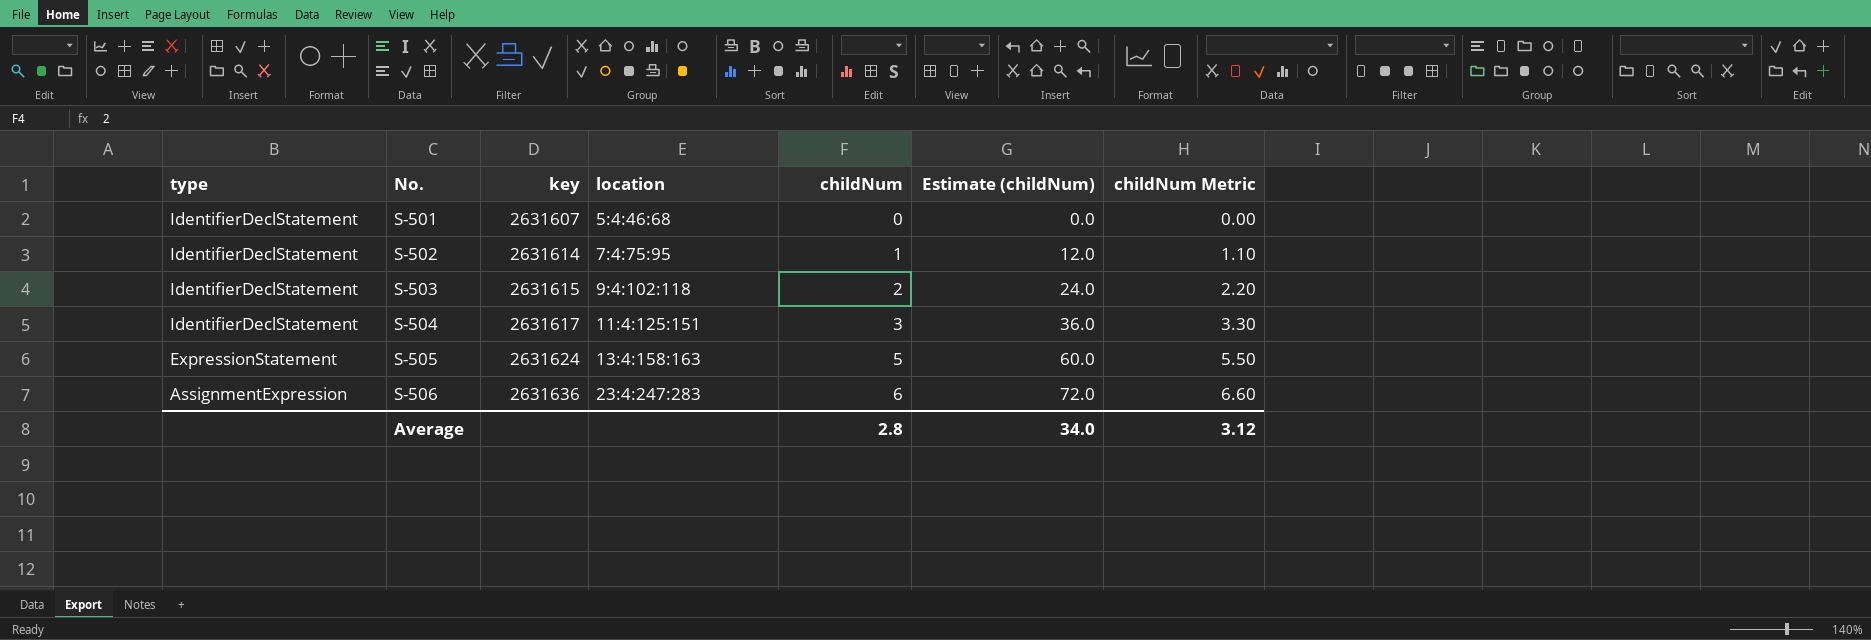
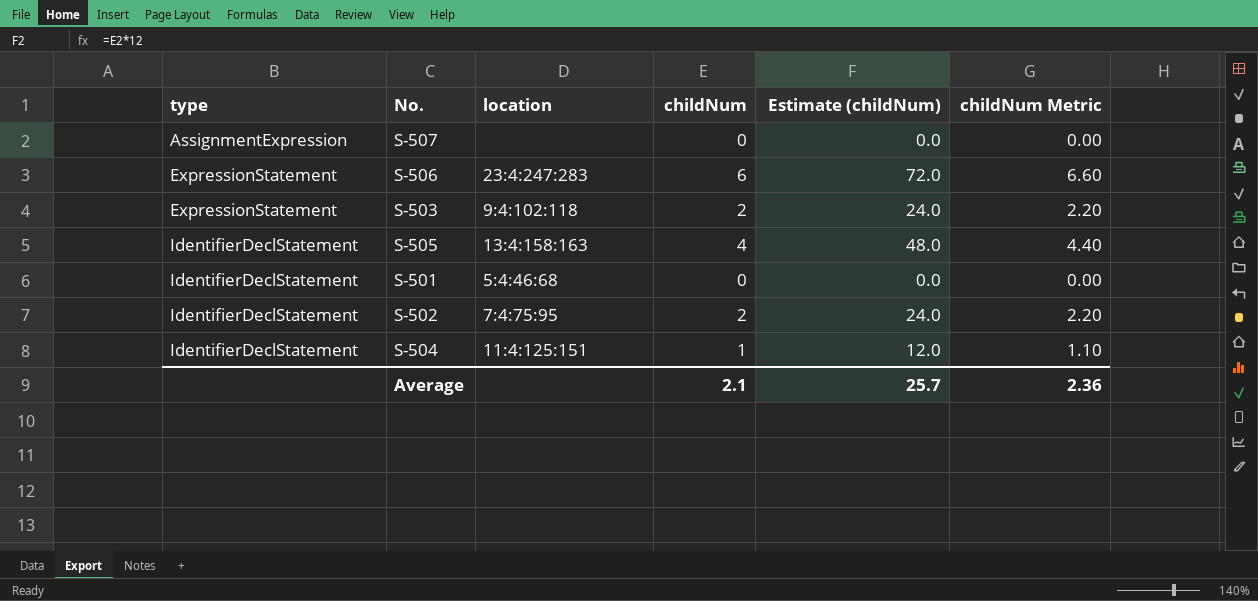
row order: type descending -> type ascending
column key | position: 3 -> none
row S-507: none -> AssignmentExpression | none | 0 | 0.0 | 0.00
S-506 | type: AssignmentExpression -> ExpressionStatement
S-503 | type: IdentifierDeclStatement -> ExpressionStatement
S-505 | type: ExpressionStatement -> IdentifierDeclStatement
S-505 | childNum: 5 -> 4
S-505 | Estimate (childNum): 60.0 -> 48.0
S-505 | childNum Metric: 5.50 -> 4.40
S-502 | childNum: 1 -> 2
S-502 | Estimate (childNum): 12.0 -> 24.0
S-502 | childNum Metric: 1.10 -> 2.20
S-504 | childNum: 3 -> 1
S-504 | Estimate (childNum): 36.0 -> 12.0
S-504 | childNum Metric: 3.30 -> 1.10
Average | childNum: 2.8 -> 2.1
Average | Estimate (childNum): 34.0 -> 25.7
Average | childNum Metric: 3.12 -> 2.36

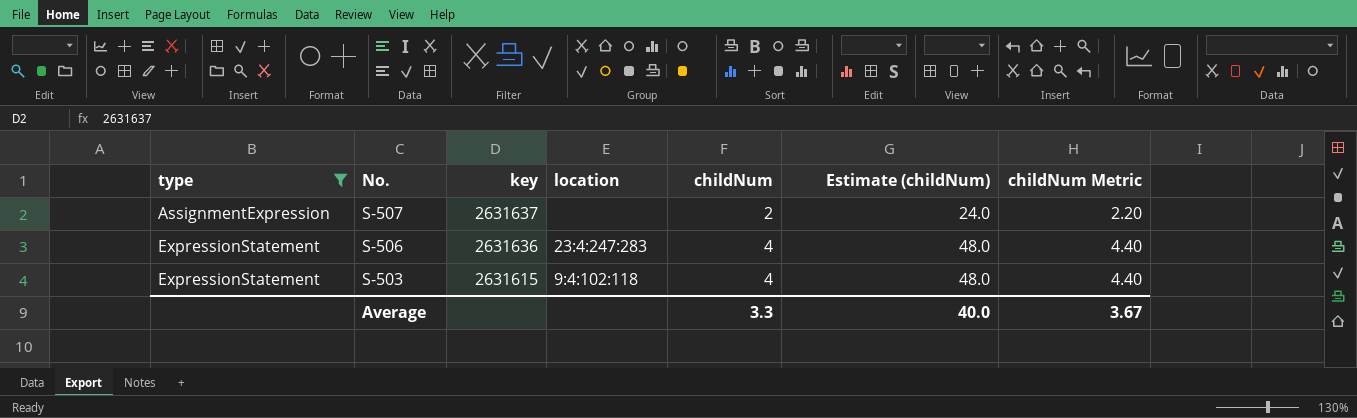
filter: none -> type != IdentifierDeclStatement
column key | position: none -> 3
S-507 | childNum: 0 -> 2
S-507 | Estimate (childNum): 0.0 -> 24.0
S-507 | childNum Metric: 0.00 -> 2.20
S-506 | childNum: 6 -> 4
S-506 | Estimate (childNum): 72.0 -> 48.0
S-506 | childNum Metric: 6.60 -> 4.40
S-503 | childNum: 2 -> 4
S-503 | Estimate (childNum): 24.0 -> 48.0
S-503 | childNum Metric: 2.20 -> 4.40
Average | childNum: 2.1 -> 3.3
Average | Estimate (childNum): 25.7 -> 40.0
Average | childNum Metric: 2.36 -> 3.67

